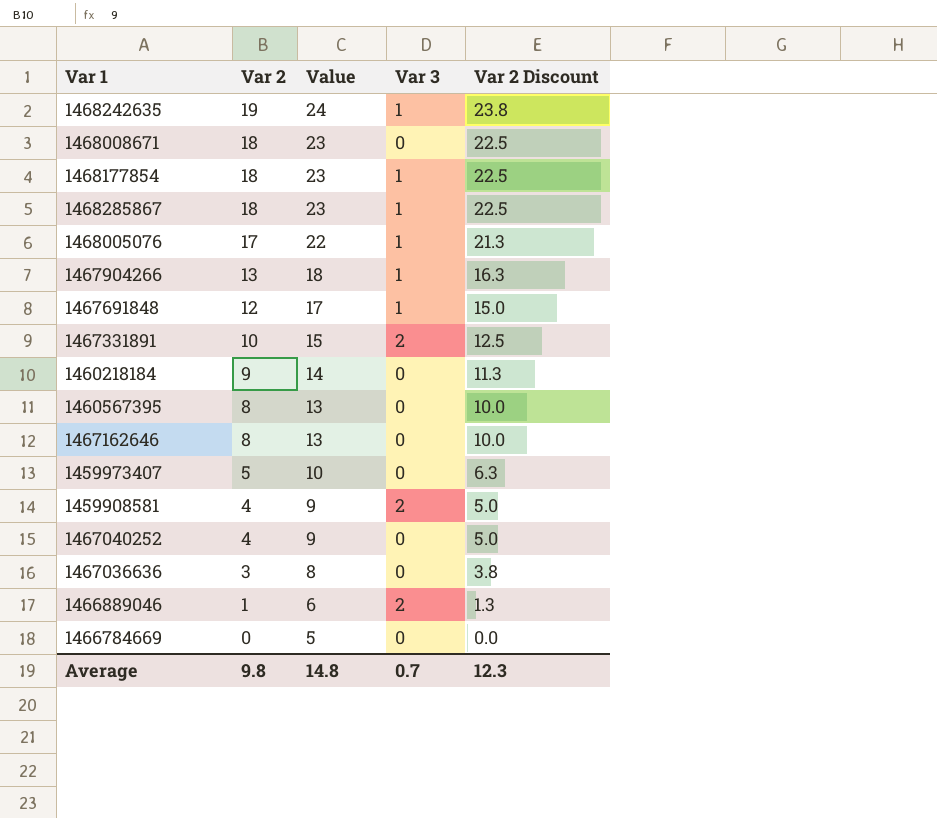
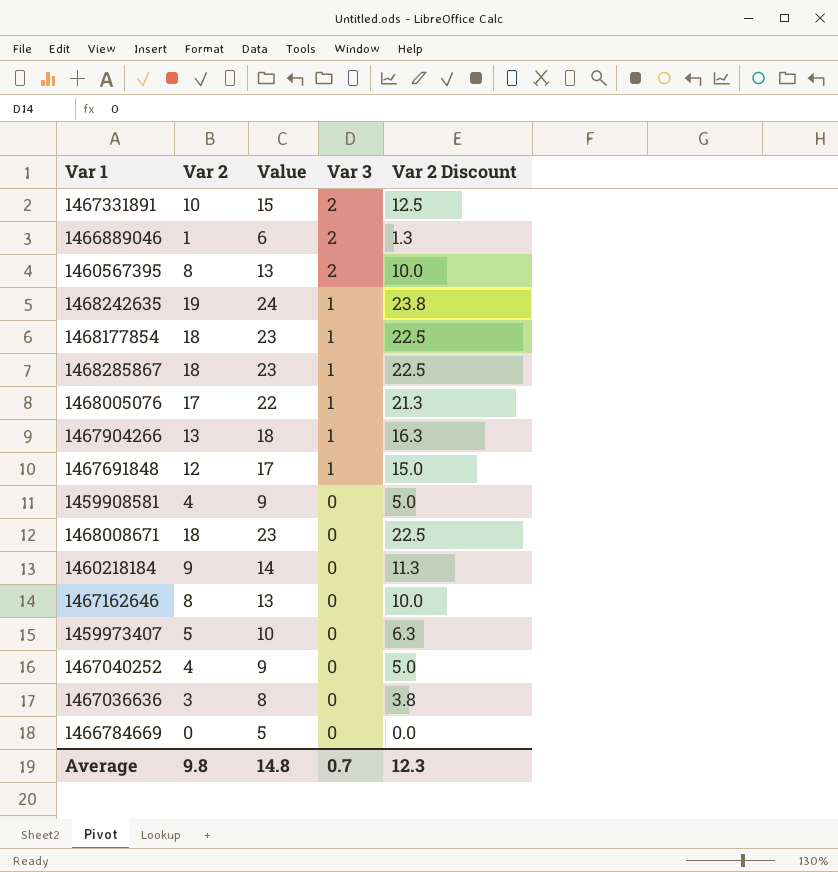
row order: Var 2 descending -> Var 3 descending
1460567395 | Var 3: 0 -> 2
1459908581 | Var 3: 2 -> 0

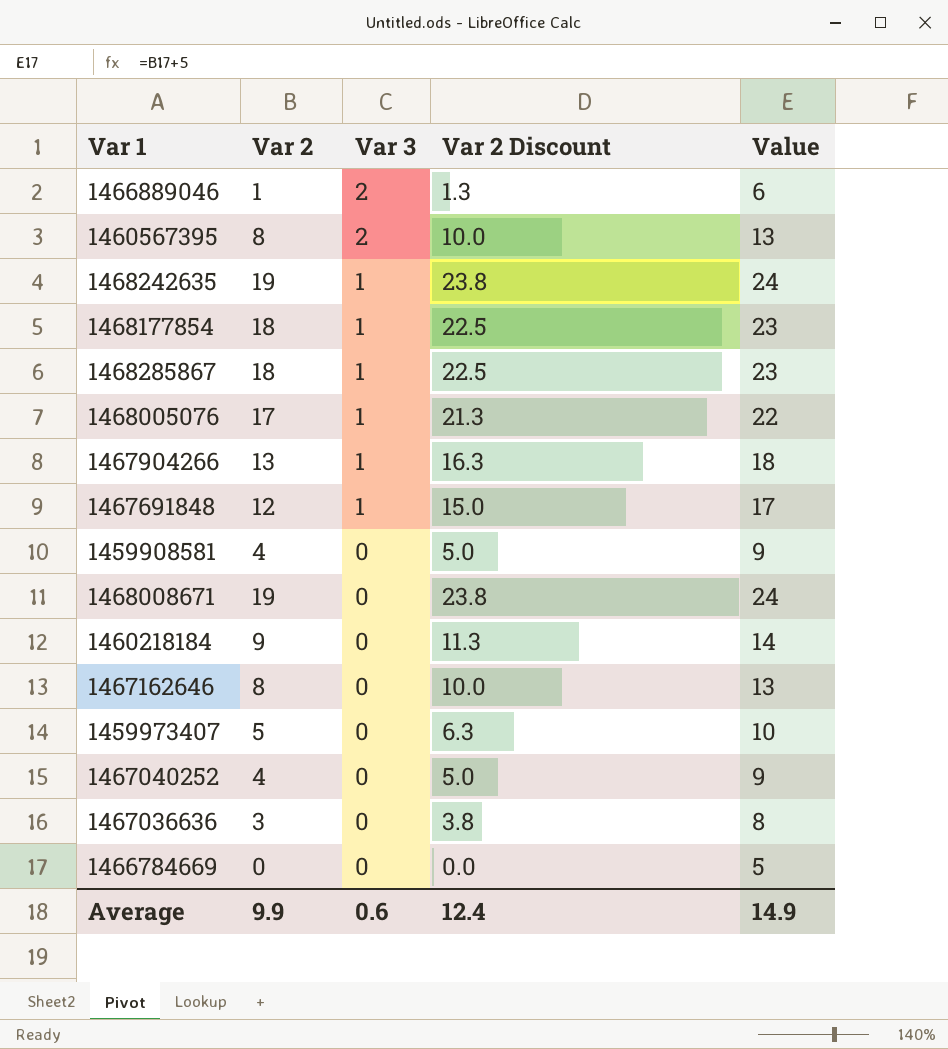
column Value | position: 3 -> 5
row 1467331891: 10 | 15 | 2 | 12.5 -> none
1468008671 | Var 2: 18 -> 19
1468008671 | Var 2 Discount: 22.5 -> 23.8
1468008671 | Value: 23 -> 24
Average | Var 2: 9.8 -> 9.9
Average | Var 3: 0.7 -> 0.6
Average | Var 2 Discount: 12.3 -> 12.4
Average | Value: 14.8 -> 14.9

